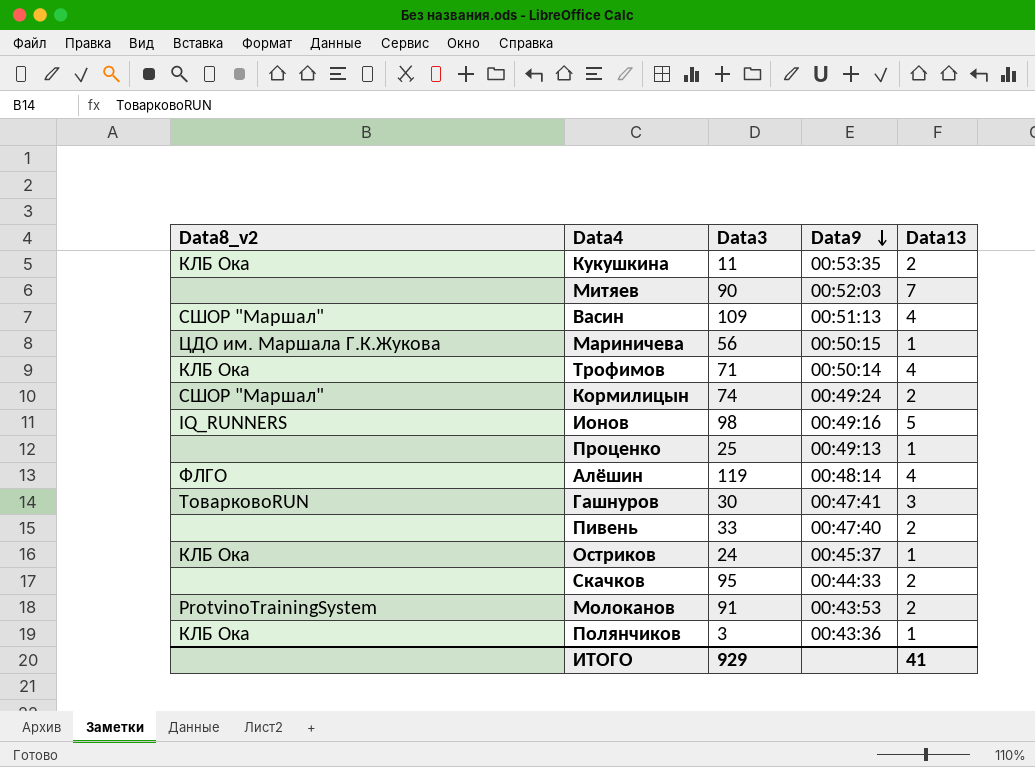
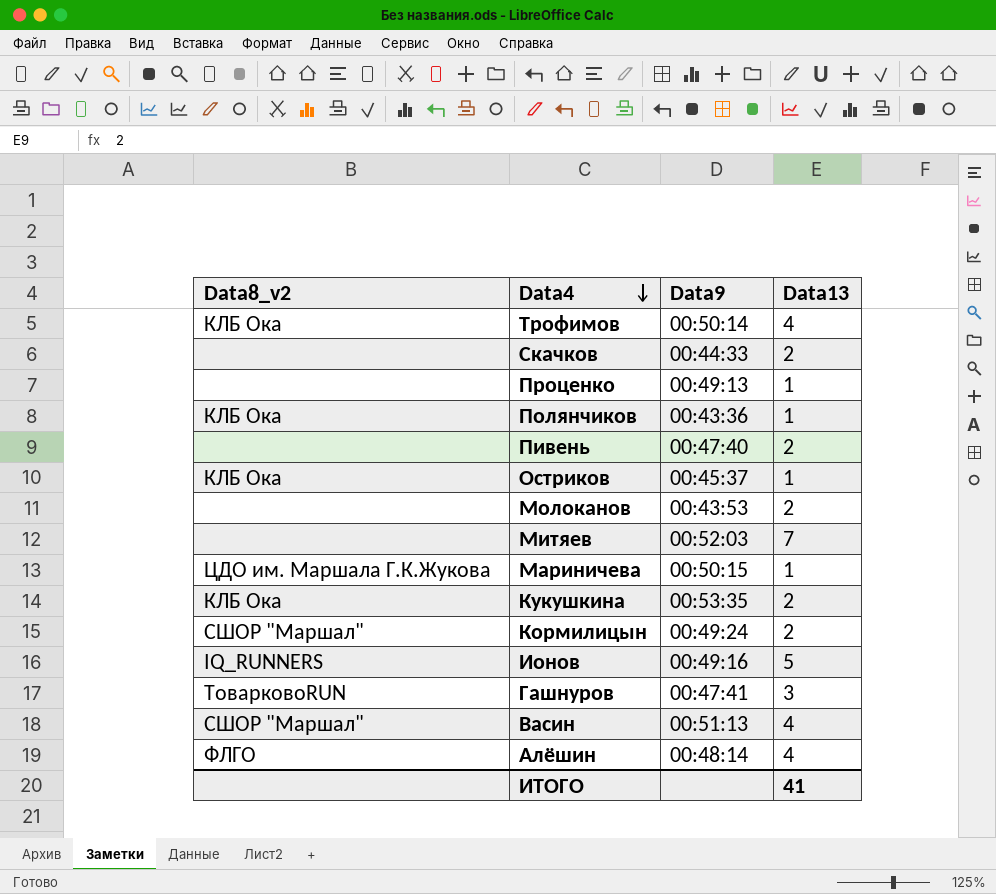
row order: Data9 descending -> Data4 descending
column Data3 | position: 3 -> none
Молоканов | Data8_v2: ProtvinoTrainingSystem -> none

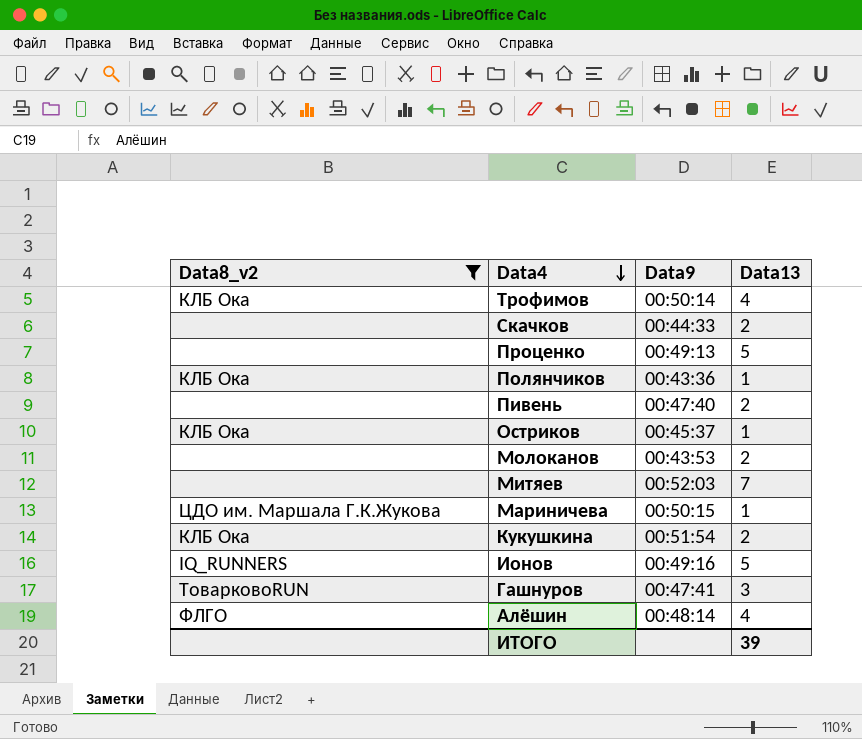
filter: none -> Data8_v2 != СШОР "Маршал"
Проценко | Data13: 1 -> 5
Кукушкина | Data9: 00:53:35 -> 00:51:54
ИТОГО | Data13: 41 -> 39

